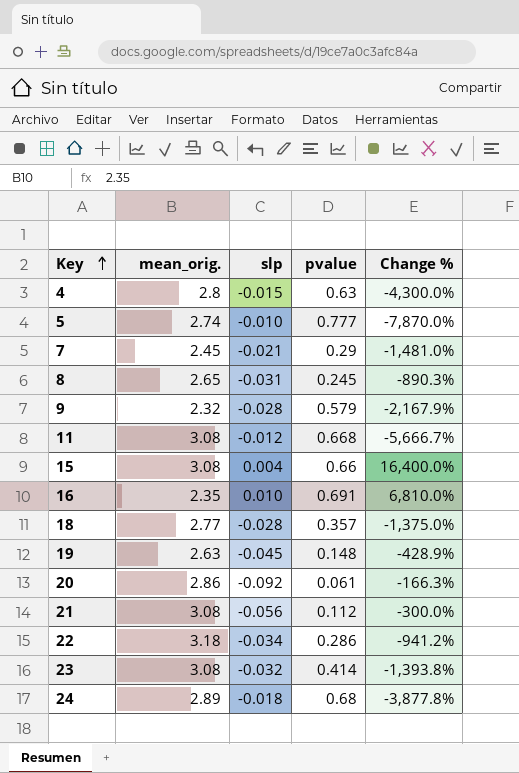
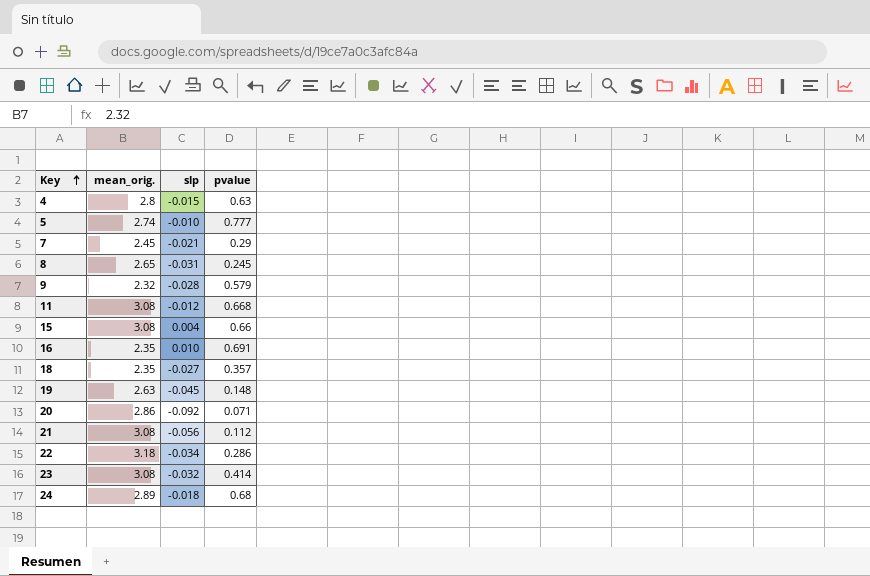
column Change % | formula: ([pvalue] - [slp]) / [slp] -> none
18 | mean_orig.: 2.77 -> 2.35
18 | slp: -0.028 -> -0.027
20 | pvalue: 0.061 -> 0.071

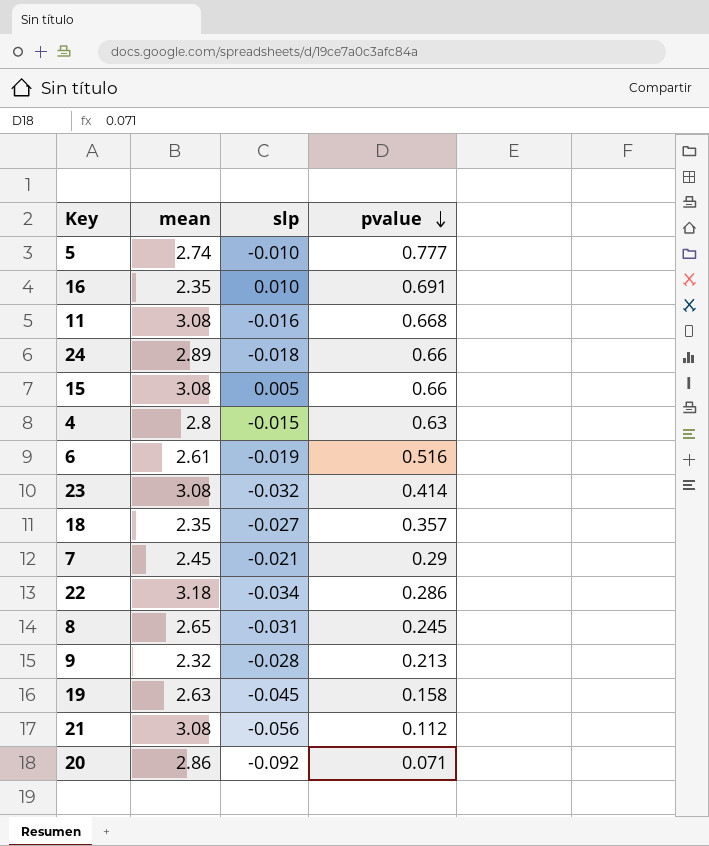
row order: Key ascending -> pvalue descending
column name: mean_orig. -> mean
11 | slp: -0.012 -> -0.016
24 | pvalue: 0.68 -> 0.66
15 | slp: 0.004 -> 0.005
row 6: none -> 2.61 | -0.019 | 0.516
9 | pvalue: 0.579 -> 0.213
19 | pvalue: 0.148 -> 0.158

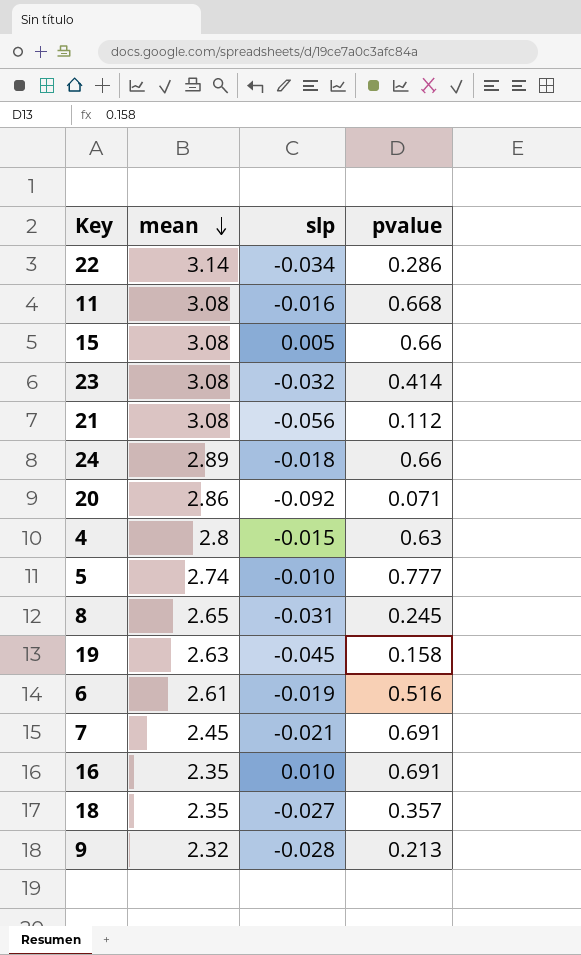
row order: pvalue descending -> mean descending
22 | mean: 3.18 -> 3.14
7 | pvalue: 0.29 -> 0.691

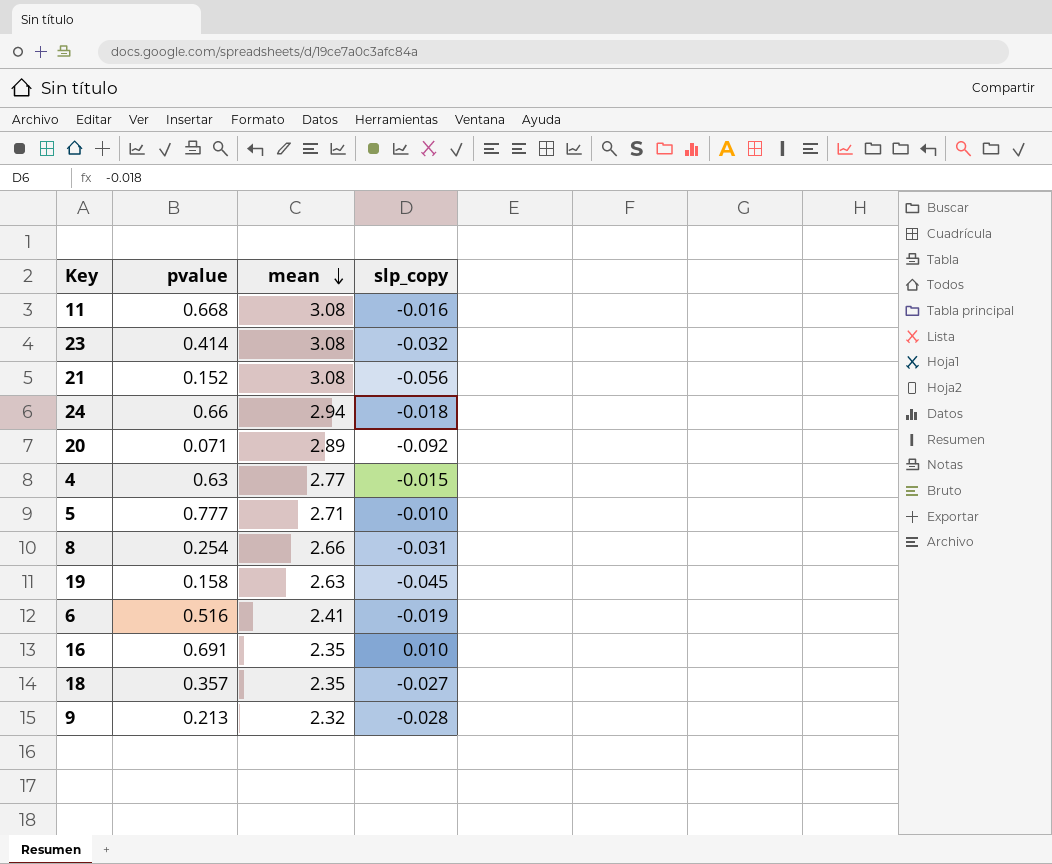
column pvalue | position: 4 -> 2
column name: slp -> slp_copy
row 22: 3.14 | -0.034 | 0.286 -> none
row 15: 3.08 | 0.005 | 0.66 -> none
row 7: 2.45 | -0.021 | 0.691 -> none
21 | pvalue: 0.112 -> 0.152
24 | mean: 2.89 -> 2.94
20 | mean: 2.86 -> 2.89
4 | mean: 2.8 -> 2.77
5 | mean: 2.74 -> 2.71
8 | pvalue: 0.245 -> 0.254
8 | mean: 2.65 -> 2.66
6 | mean: 2.61 -> 2.41

